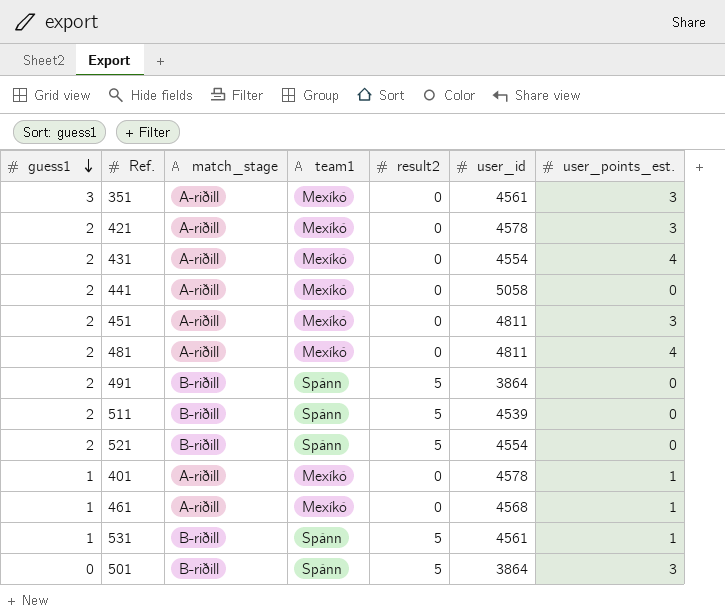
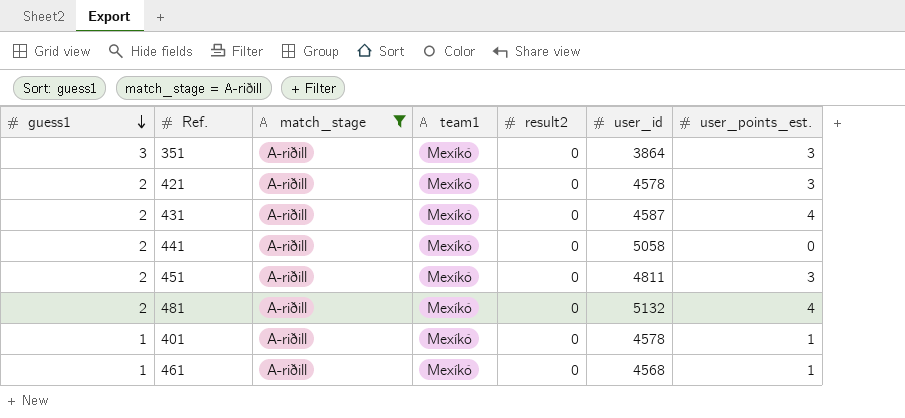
filter: none -> match_stage = A-riðill
351 | user_id: 4561 -> 3864
431 | user_id: 4554 -> 4587
481 | user_id: 4811 -> 5132

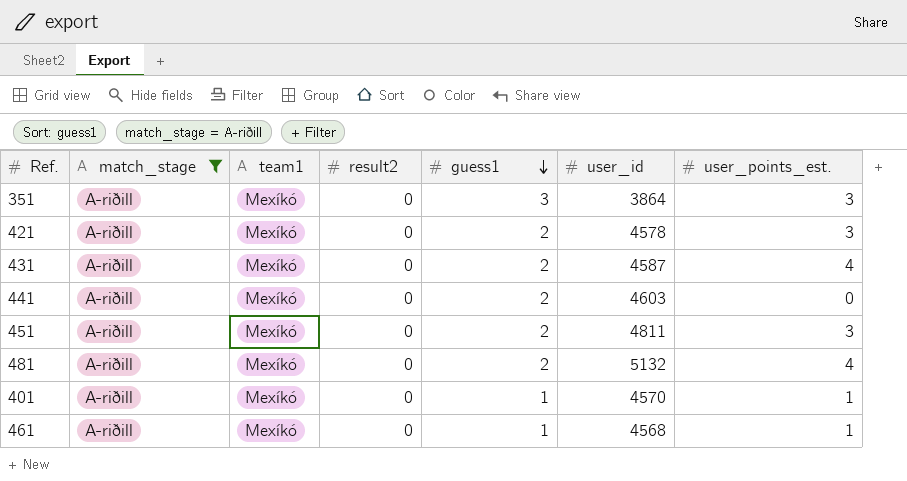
column guess1 | position: 1 -> 5
441 | user_id: 5058 -> 4603
401 | user_id: 4578 -> 4570

